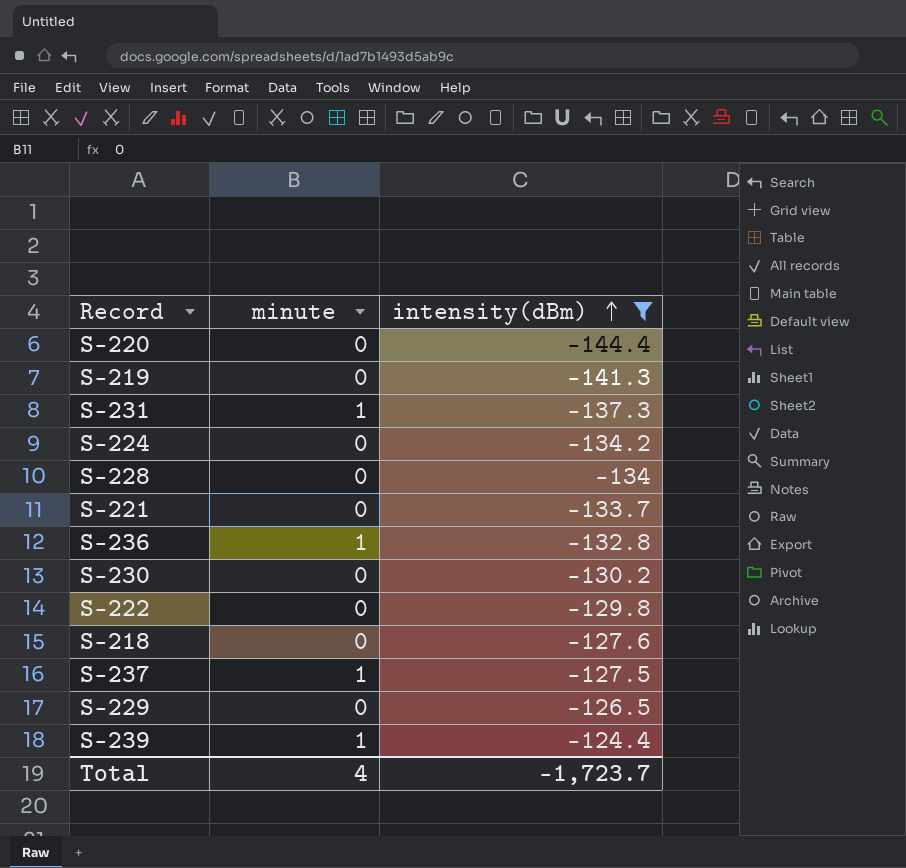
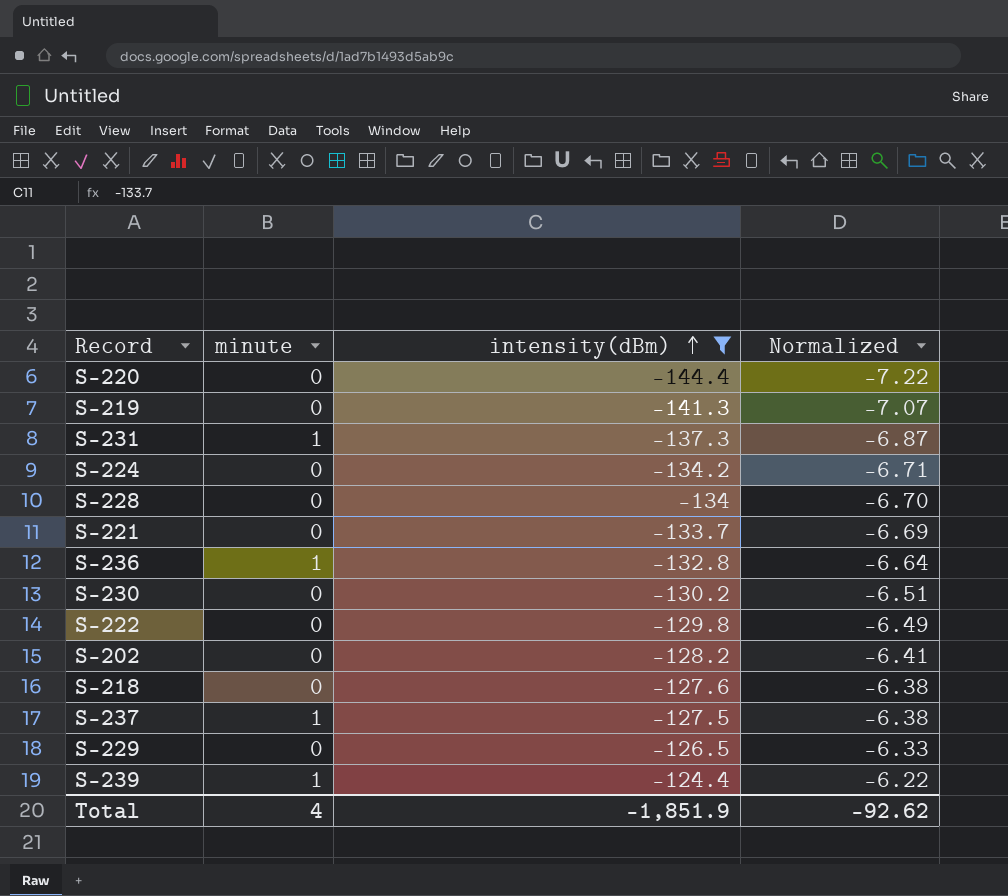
column Normalized | formula: none -> [intensity(dBm)] * 0.05
row S-202: none -> 0 | -128.2 | -6.41
Total | intensity(dBm): -1,723.7 -> -1,851.9

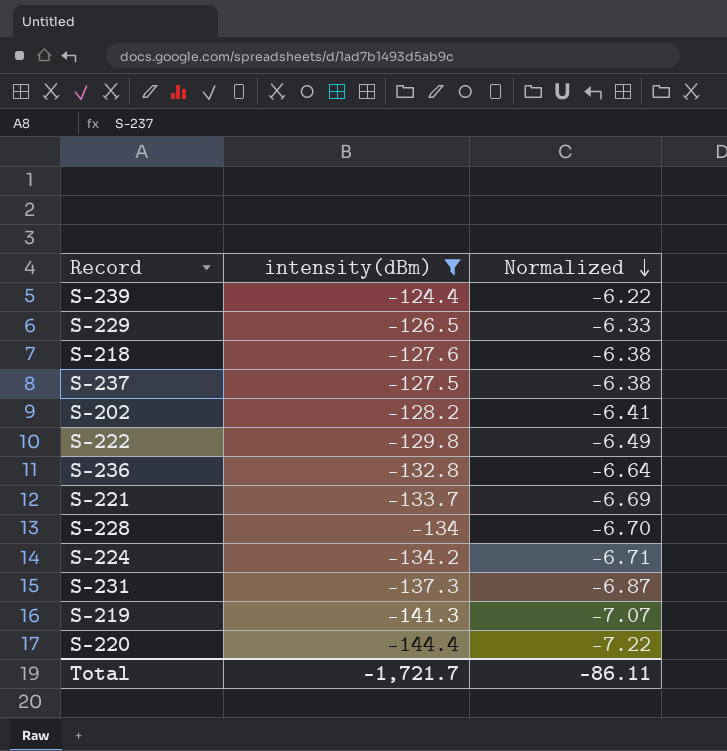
row order: intensity(dBm) ascending -> Normalized descending
column minute | position: 2 -> none
row S-230: 0 | -130.2 | -6.51 -> none
Total | intensity(dBm): -1,851.9 -> -1,721.7
Total | Normalized: -92.62 -> -86.11

